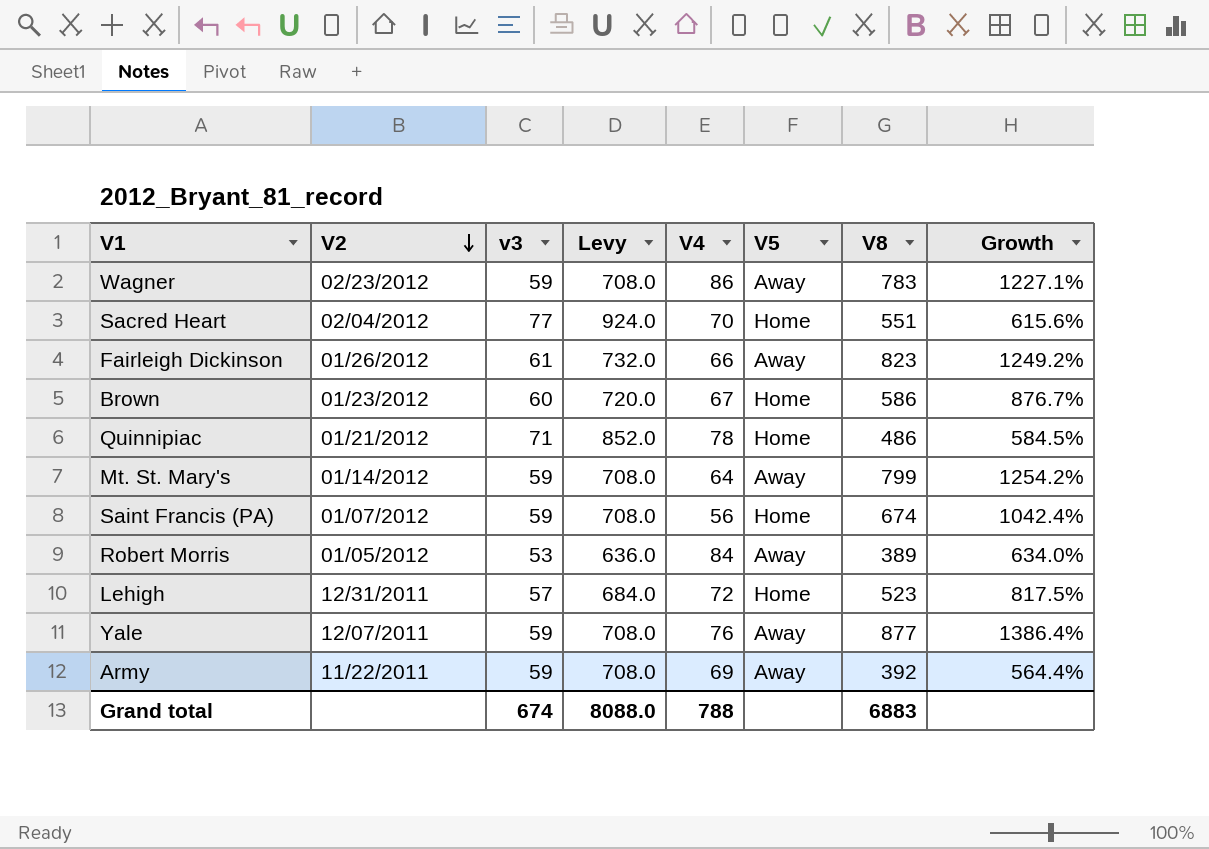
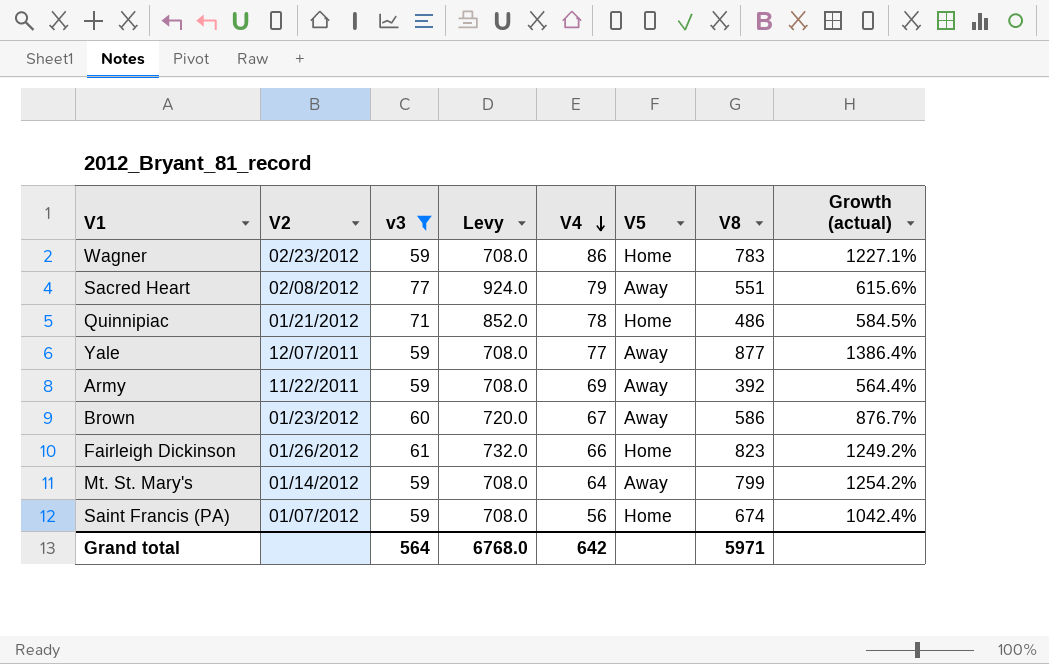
filter: none -> v3 >= 59
row order: V2 descending -> V4 descending
column name: Growth -> Growth (actual)
Wagner | V5: Away -> Home
Sacred Heart | V2: 02/04/2012 -> 02/08/2012
Sacred Heart | V4: 70 -> 79
Sacred Heart | V5: Home -> Away
Yale | V4: 76 -> 77
Brown | V5: Home -> Away
Fairleigh Dickinson | V5: Away -> Home
Grand total | v3: 674 -> 564
Grand total | Levy: 8088.0 -> 6768.0
Grand total | V4: 788 -> 642
Grand total | V8: 6883 -> 5971

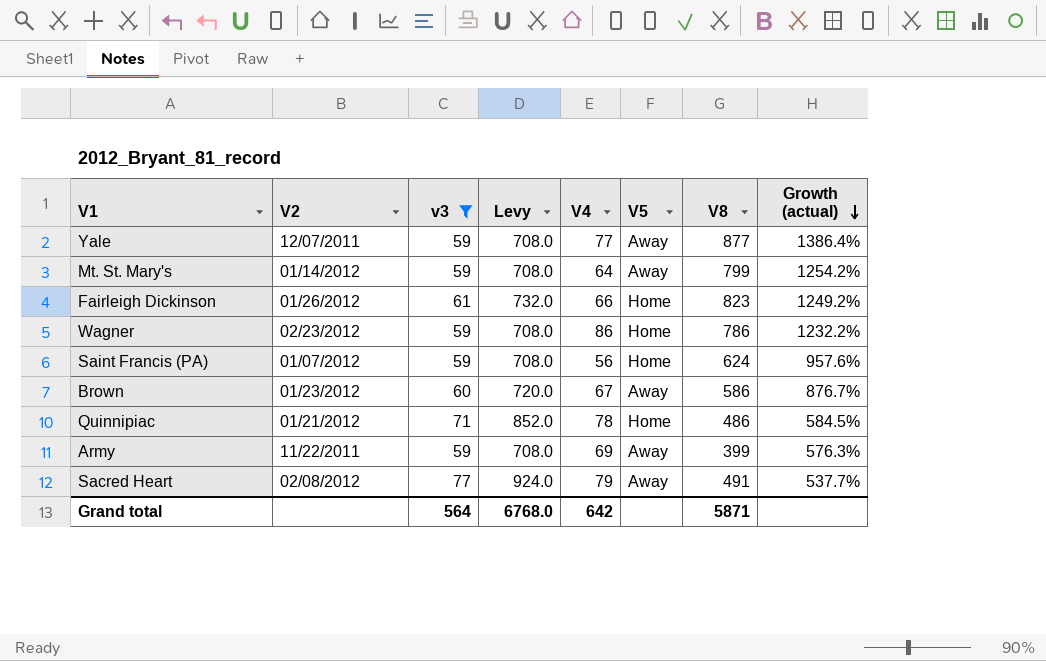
row order: V4 descending -> Growth (actual) descending
Wagner | V8: 783 -> 786
Wagner | Growth (actual): 1227.1% -> 1232.2%
Saint Francis (PA) | V8: 674 -> 624
Saint Francis (PA) | Growth (actual): 1042.4% -> 957.6%
Army | V8: 392 -> 399
Army | Growth (actual): 564.4% -> 576.3%
Sacred Heart | V8: 551 -> 491
Sacred Heart | Growth (actual): 615.6% -> 537.7%
Grand total | V8: 5971 -> 5871

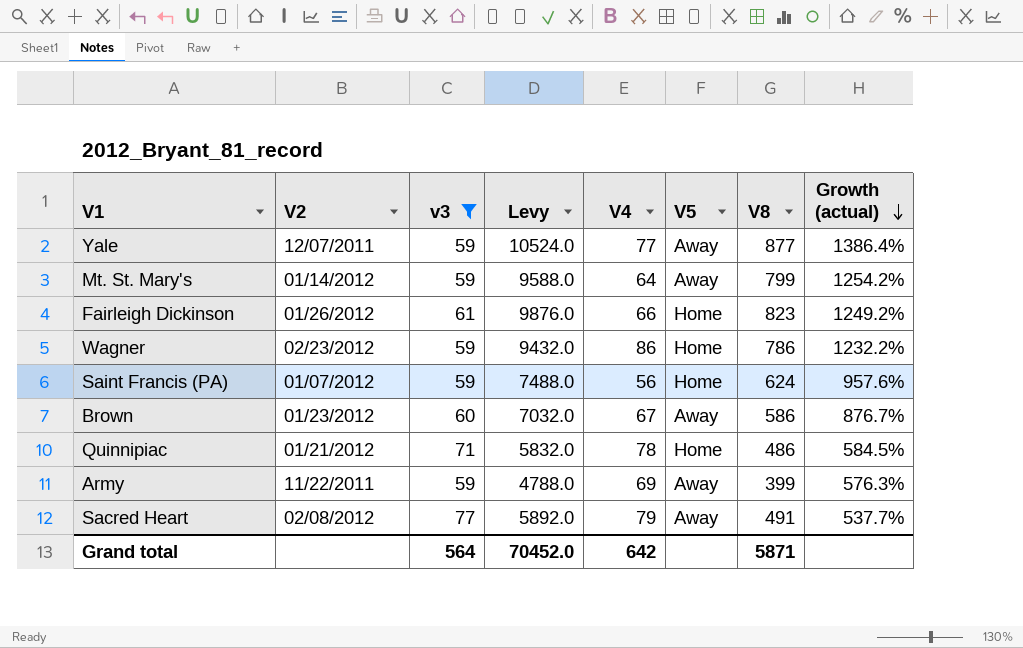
column Levy | formula: [v3] * 12 -> [V8] * 12
Grand total | Levy: 6768.0 -> 70452.0

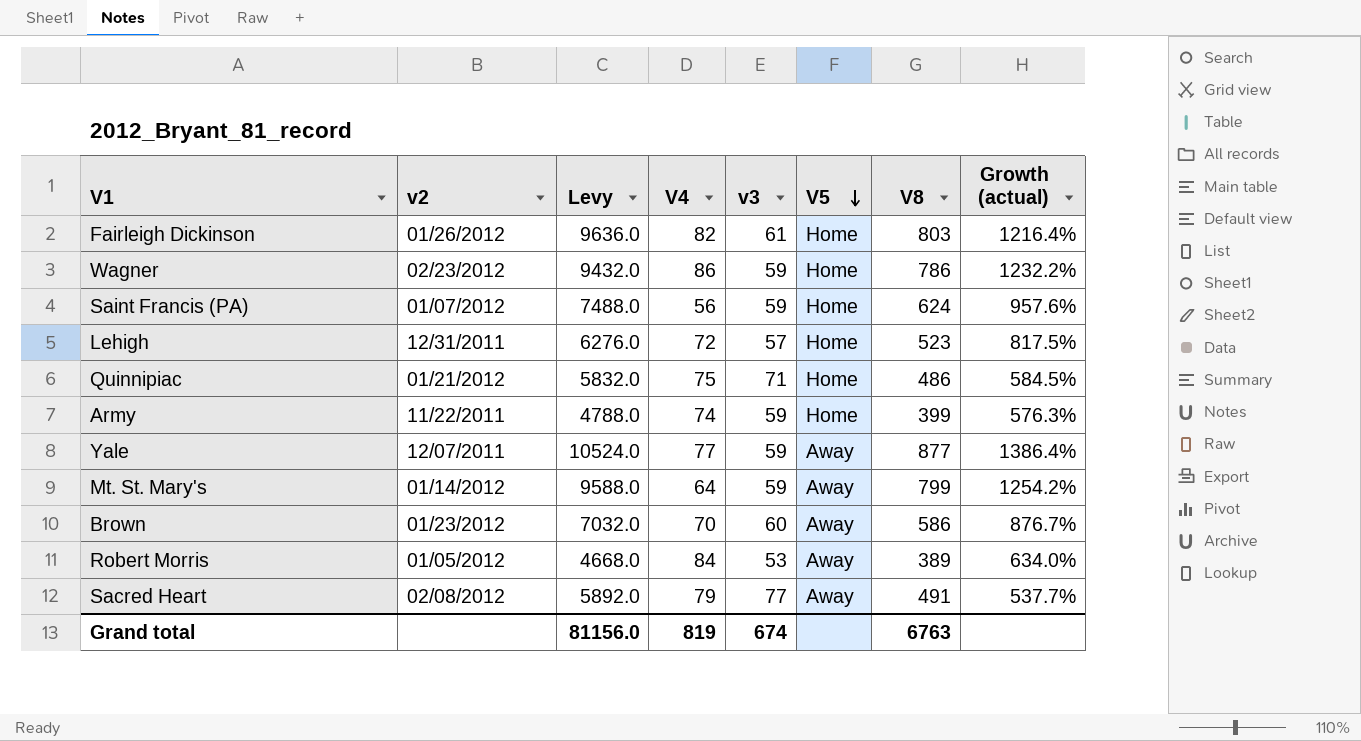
filter: v3 >= 59 -> none
row order: Growth (actual) descending -> V5 descending
column name: V2 -> v2
column v3 | position: 3 -> 5
Fairleigh Dickinson | Levy: 9876.0 -> 9636.0
Fairleigh Dickinson | V4: 66 -> 82
Fairleigh Dickinson | V8: 823 -> 803
Fairleigh Dickinson | Growth (actual): 1249.2% -> 1216.4%
Quinnipiac | V4: 78 -> 75
Army | V4: 69 -> 74
Army | V5: Away -> Home
Brown | V4: 67 -> 70
Grand total | Levy: 70452.0 -> 81156.0
Grand total | V4: 642 -> 819
Grand total | v3: 564 -> 674
Grand total | V8: 5871 -> 6763

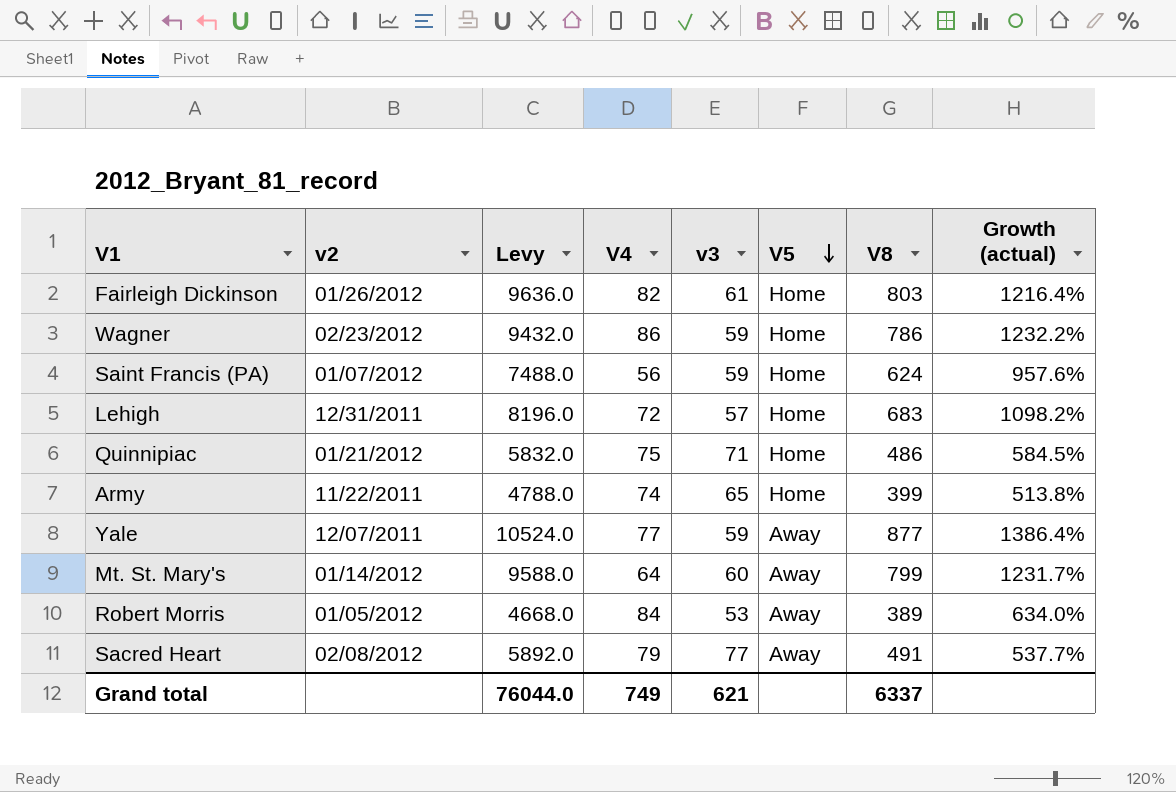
row Brown: 01/23/2012 | 7032.0 | 70 | 60 | Away | 586 | 876.7% -> none
Lehigh | Levy: 6276.0 -> 8196.0
Lehigh | V8: 523 -> 683
Lehigh | Growth (actual): 817.5% -> 1098.2%
Army | v3: 59 -> 65
Army | Growth (actual): 576.3% -> 513.8%
Mt. St. Mary's | v3: 59 -> 60
Mt. St. Mary's | Growth (actual): 1254.2% -> 1231.7%
Grand total | Levy: 81156.0 -> 76044.0
Grand total | V4: 819 -> 749
Grand total | v3: 674 -> 621
Grand total | V8: 6763 -> 6337

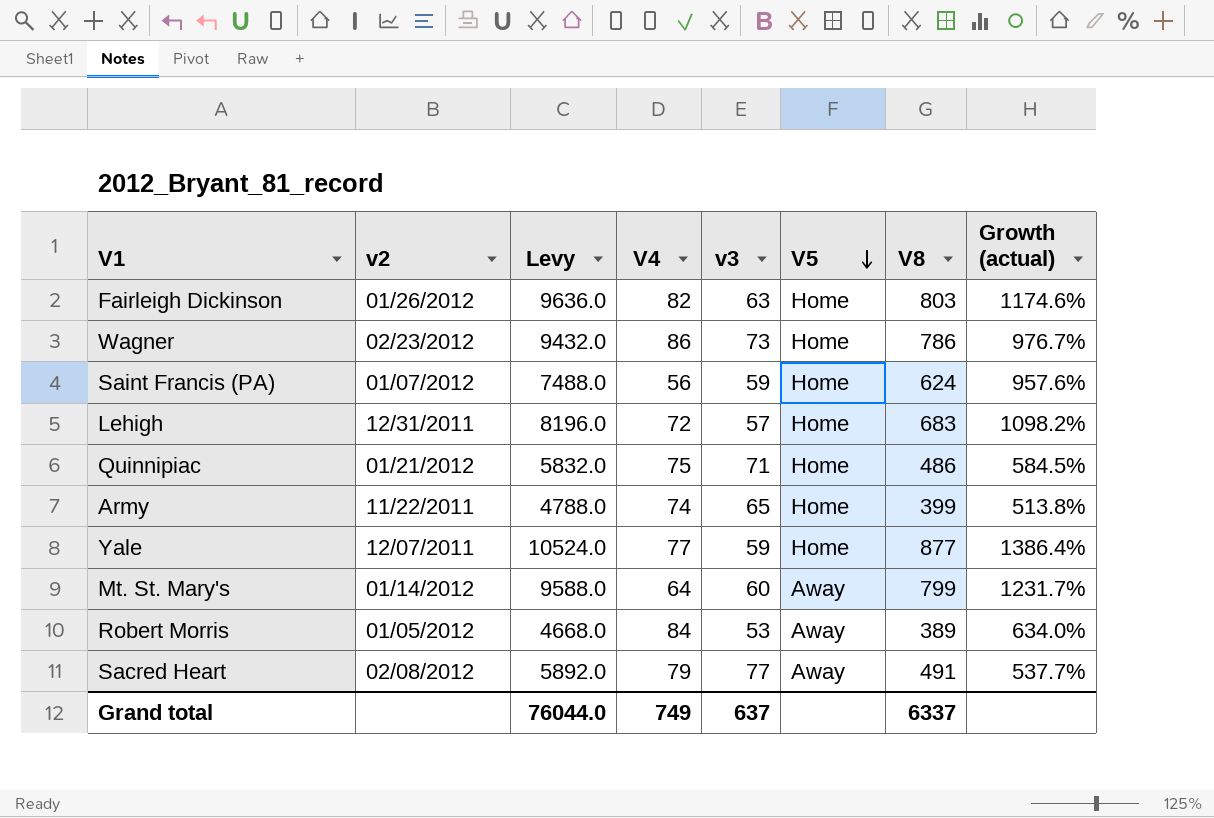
Fairleigh Dickinson | v3: 61 -> 63
Fairleigh Dickinson | Growth (actual): 1216.4% -> 1174.6%
Wagner | v3: 59 -> 73
Wagner | Growth (actual): 1232.2% -> 976.7%
Yale | V5: Away -> Home
Grand total | v3: 621 -> 637

